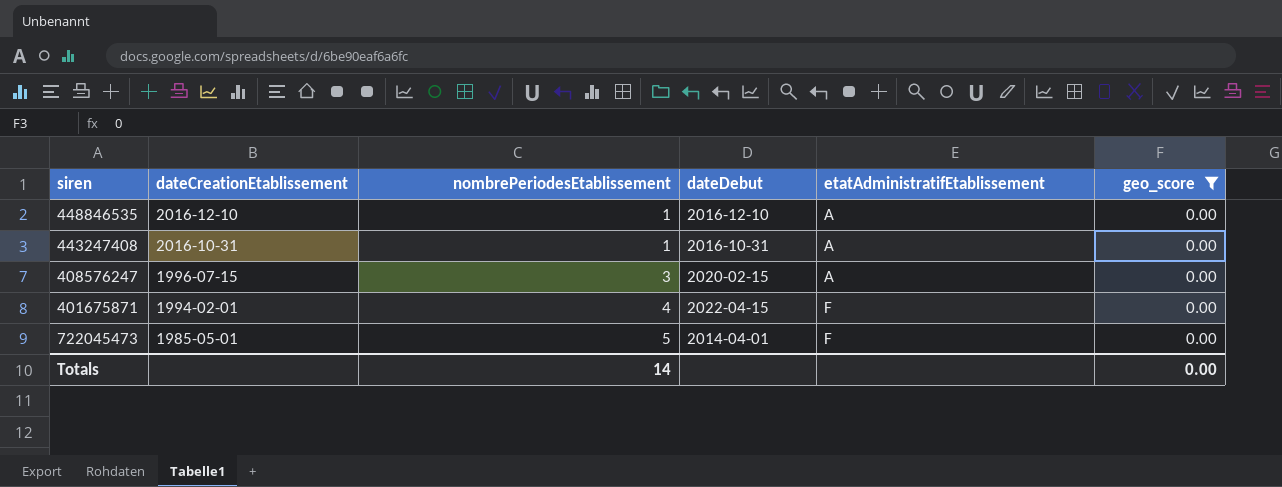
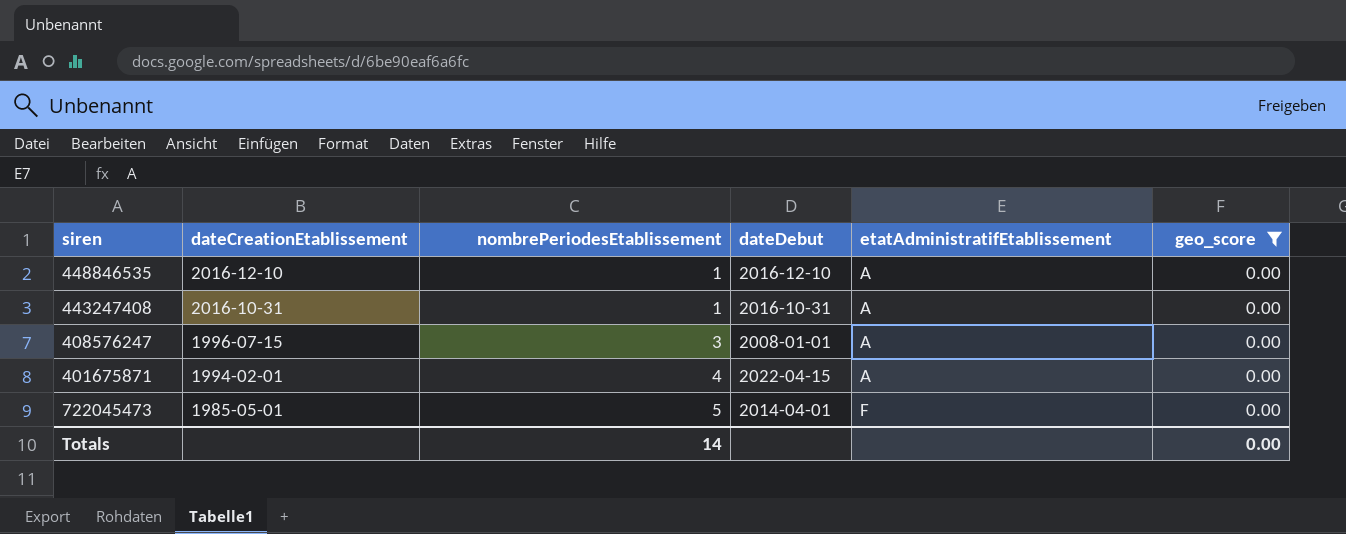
408576247 | dateDebut: 2020-02-15 -> 2008-01-01
401675871 | etatAdministratifEtablissement: F -> A

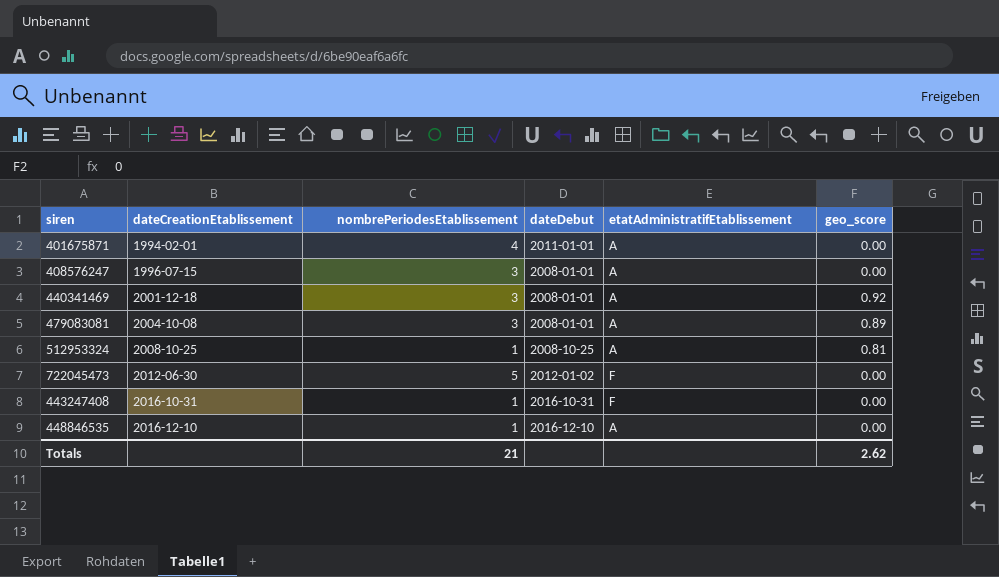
filter: geo_score = 0.00 -> none
row order: dateCreationEtablissement descending -> dateCreationEtablissement ascending
401675871 | dateDebut: 2022-04-15 -> 2011-01-01
722045473 | dateCreationEtablissement: 1985-05-01 -> 2012-06-30
722045473 | dateDebut: 2014-04-01 -> 2012-01-02
443247408 | etatAdministratifEtablissement: A -> F
Totals | nombrePeriodesEtablissement: 14 -> 21
Totals | geo_score: 0.00 -> 2.62

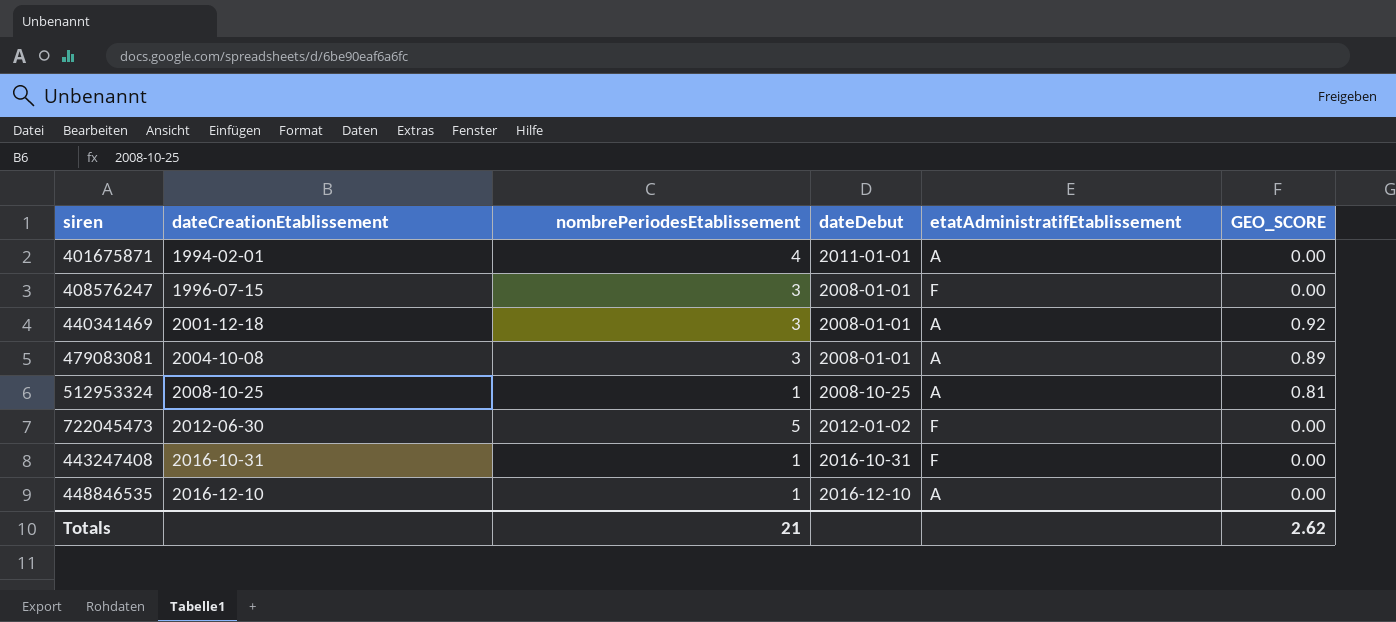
column name: geo_score -> GEO_SCORE
408576247 | etatAdministratifEtablissement: A -> F

